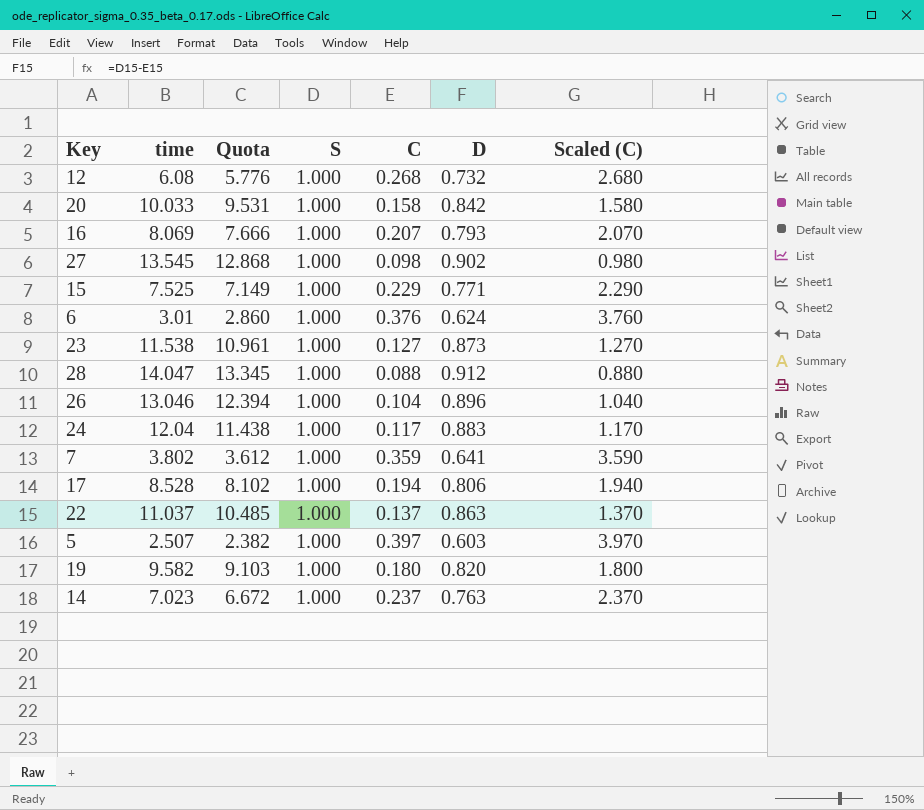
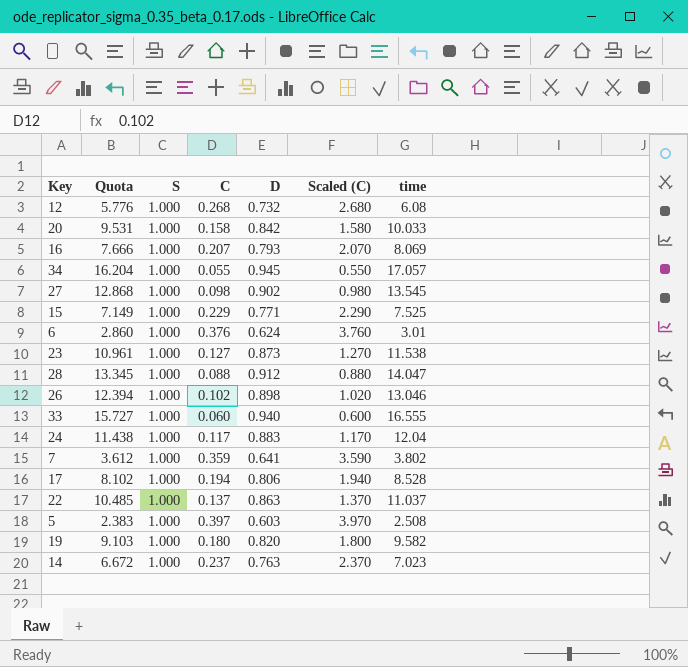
column time | position: 2 -> 7
row 34: none -> 16.204 | 1.000 | 0.055 | 0.945 | 0.550 | 17.057
26 | C: 0.104 -> 0.102
26 | D: 0.896 -> 0.898
26 | Scaled (C): 1.040 -> 1.020
row 33: none -> 15.727 | 1.000 | 0.060 | 0.940 | 0.600 | 16.555
5 | Quota: 2.382 -> 2.383
5 | time: 2.507 -> 2.508

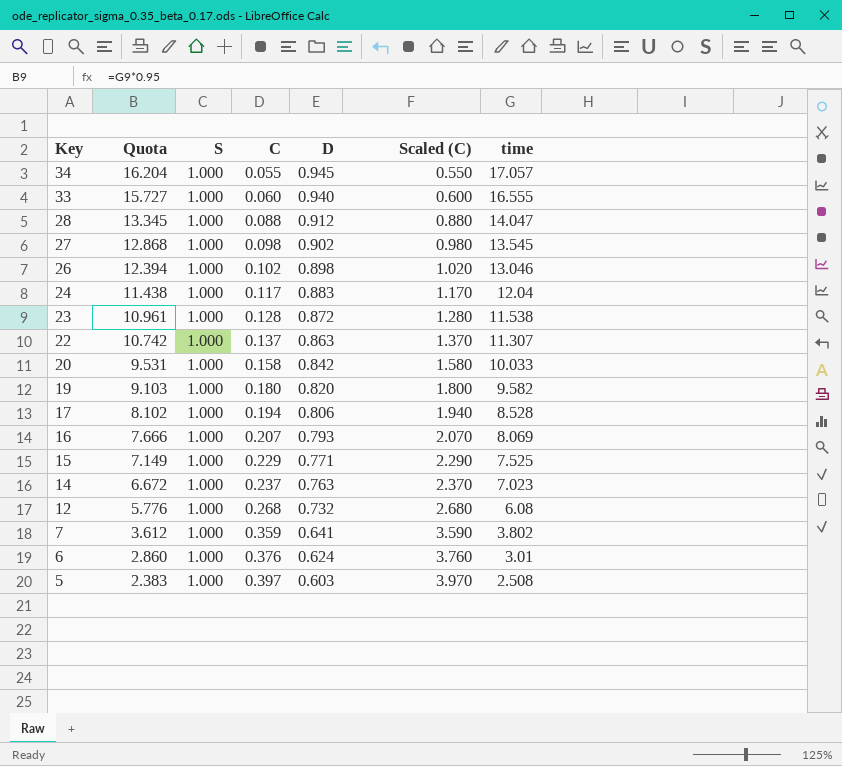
row order: none -> Key descending
23 | C: 0.127 -> 0.128
23 | D: 0.873 -> 0.872
23 | Scaled (C): 1.270 -> 1.280
22 | Quota: 10.485 -> 10.742
22 | time: 11.037 -> 11.307

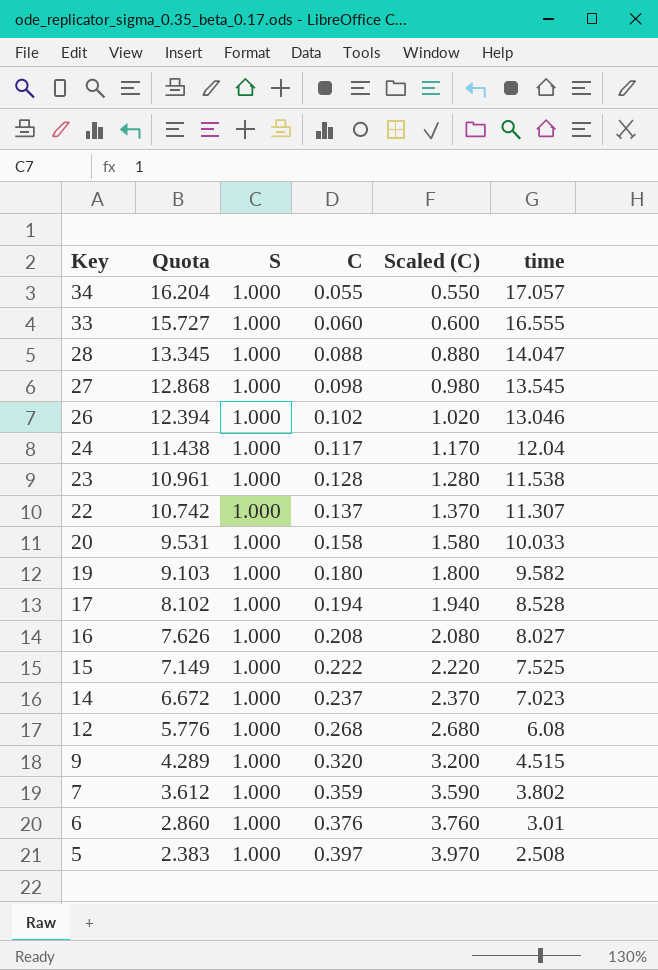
column D | formula: [S] - [C] -> none
16 | Quota: 7.666 -> 7.626
16 | C: 0.207 -> 0.208
16 | Scaled (C): 2.070 -> 2.080
16 | time: 8.069 -> 8.027
15 | C: 0.229 -> 0.222
15 | Scaled (C): 2.290 -> 2.220
row 9: none -> 4.289 | 1.000 | 0.320 | 3.200 | 4.515

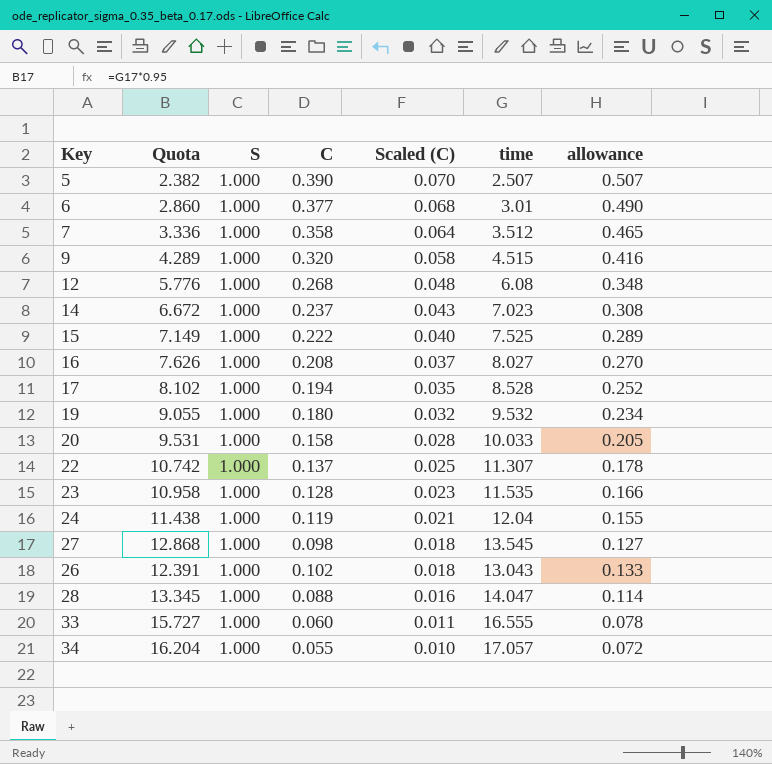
row order: Key descending -> Scaled (C) descending
column Scaled (C) | formula: [C] * 10 -> [C] * 0.18
column allowance | formula: none -> [C] * 1.3
5 | Quota: 2.383 -> 2.382
5 | C: 0.397 -> 0.390
5 | time: 2.508 -> 2.507
6 | C: 0.376 -> 0.377
7 | Quota: 3.612 -> 3.336
7 | C: 0.359 -> 0.358
7 | time: 3.802 -> 3.512
19 | Quota: 9.103 -> 9.055
19 | time: 9.582 -> 9.532
23 | Quota: 10.961 -> 10.958
23 | time: 11.538 -> 11.535
24 | C: 0.117 -> 0.119
26 | Quota: 12.394 -> 12.391
26 | time: 13.046 -> 13.043

